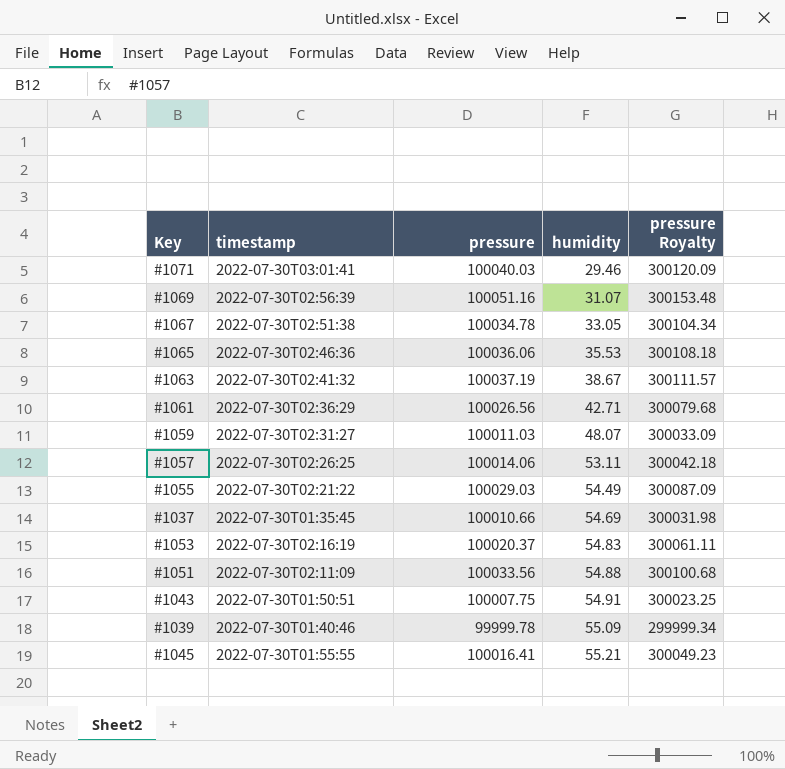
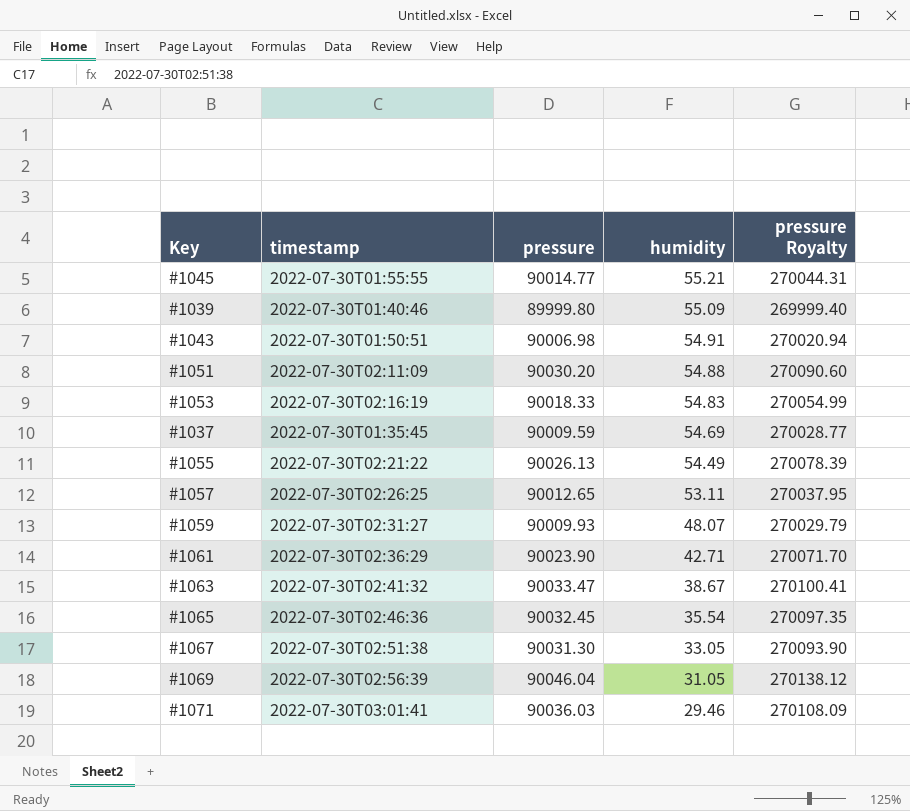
row order: humidity ascending -> humidity descending
#1045 | pressure: 100016.41 -> 90014.77
#1045 | pressure Royalty: 300049.23 -> 270044.31
#1039 | pressure: 99999.78 -> 89999.80
#1039 | pressure Royalty: 299999.34 -> 269999.40
#1043 | pressure: 100007.75 -> 90006.98
#1043 | pressure Royalty: 300023.25 -> 270020.94
#1051 | pressure: 100033.56 -> 90030.20
#1051 | pressure Royalty: 300100.68 -> 270090.60
#1053 | pressure: 100020.37 -> 90018.33
#1053 | pressure Royalty: 300061.11 -> 270054.99
#1037 | pressure: 100010.66 -> 90009.59
#1037 | pressure Royalty: 300031.98 -> 270028.77
#1055 | pressure: 100029.03 -> 90026.13
#1055 | pressure Royalty: 300087.09 -> 270078.39
#1057 | pressure: 100014.06 -> 90012.65
#1057 | pressure Royalty: 300042.18 -> 270037.95
#1059 | pressure: 100011.03 -> 90009.93
#1059 | pressure Royalty: 300033.09 -> 270029.79
#1061 | pressure: 100026.56 -> 90023.90
#1061 | pressure Royalty: 300079.68 -> 270071.70
#1063 | pressure: 100037.19 -> 90033.47
#1063 | pressure Royalty: 300111.57 -> 270100.41
#1065 | pressure: 100036.06 -> 90032.45
#1065 | humidity: 35.53 -> 35.54
#1065 | pressure Royalty: 300108.18 -> 270097.35
#1067 | pressure: 100034.78 -> 90031.30
#1067 | pressure Royalty: 300104.34 -> 270093.90
#1069 | pressure: 100051.16 -> 90046.04
#1069 | humidity: 31.07 -> 31.05
#1069 | pressure Royalty: 300153.48 -> 270138.12
#1071 | pressure: 100040.03 -> 90036.03
#1071 | pressure Royalty: 300120.09 -> 270108.09

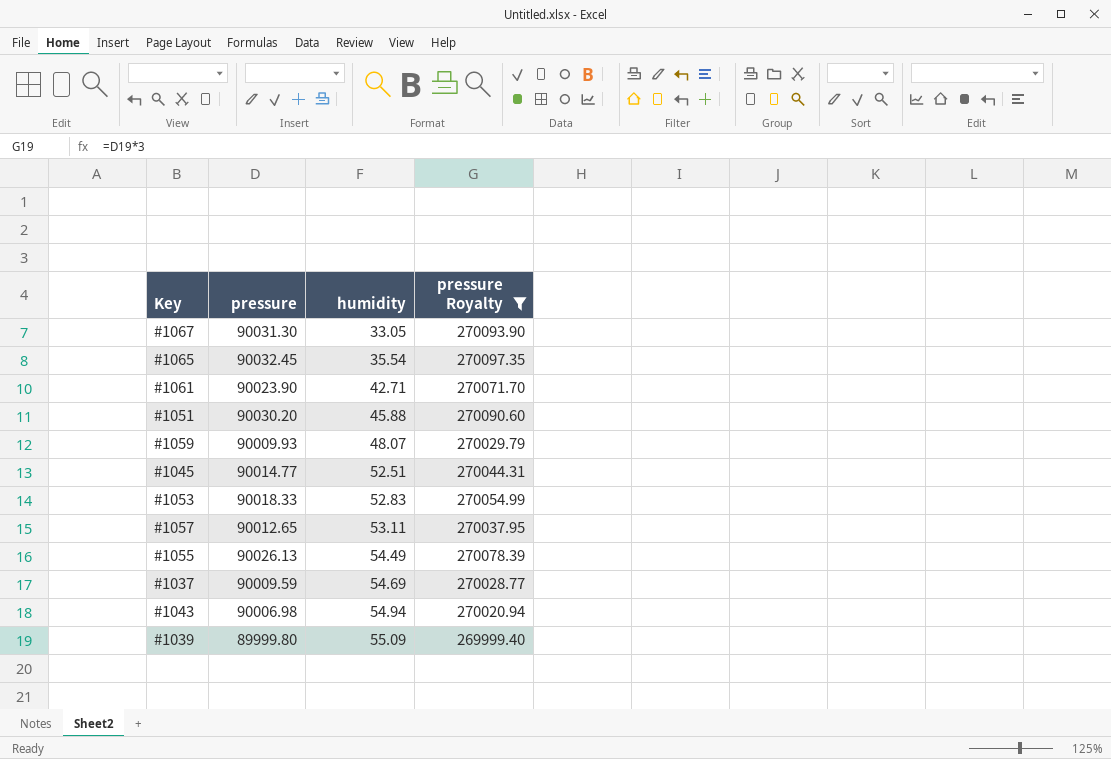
filter: none -> pressure Royalty <= 270097.35
row order: humidity descending -> humidity ascending
column timestamp | position: 2 -> none
#1051 | humidity: 54.88 -> 45.88
#1045 | humidity: 55.21 -> 52.51
#1053 | humidity: 54.83 -> 52.83
#1043 | humidity: 54.91 -> 54.94

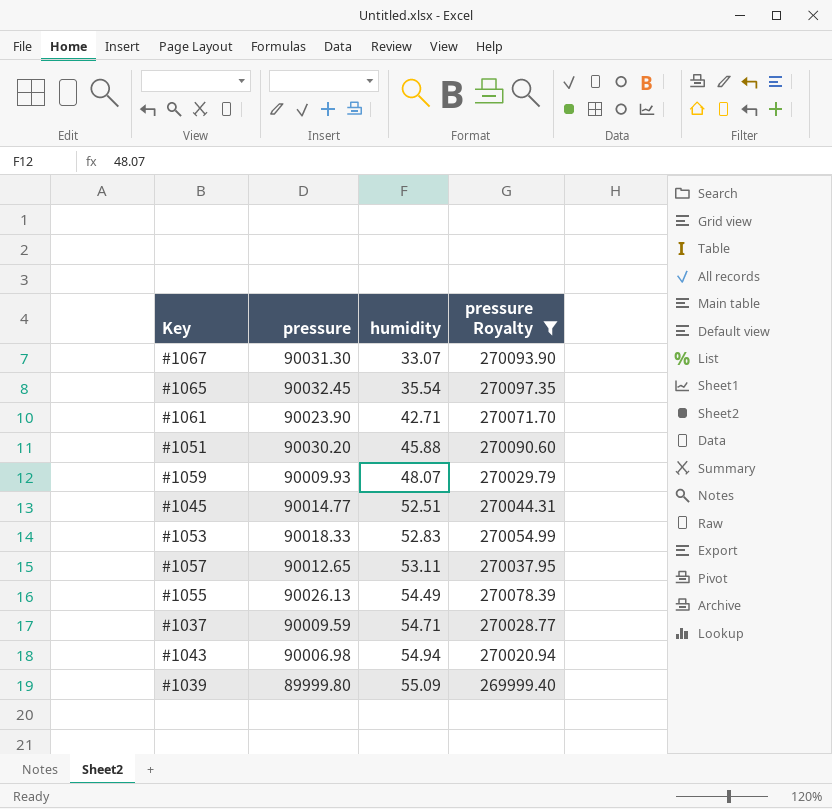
#1067 | humidity: 33.05 -> 33.07
#1037 | humidity: 54.69 -> 54.71

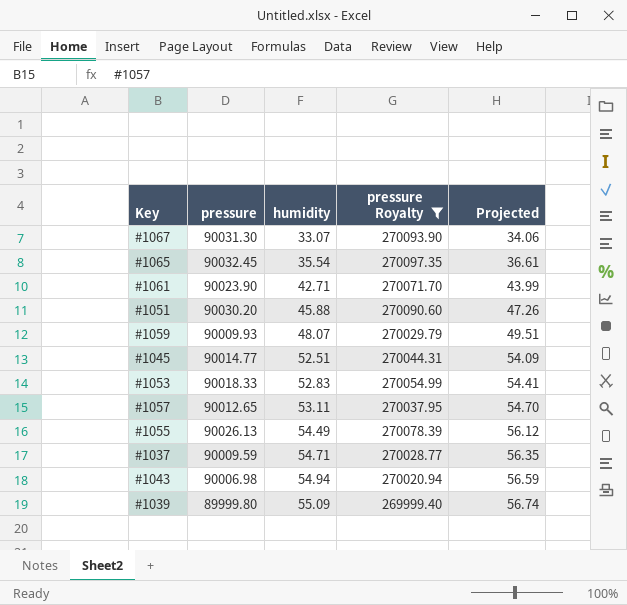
column Projected | formula: none -> [humidity] * 1.03

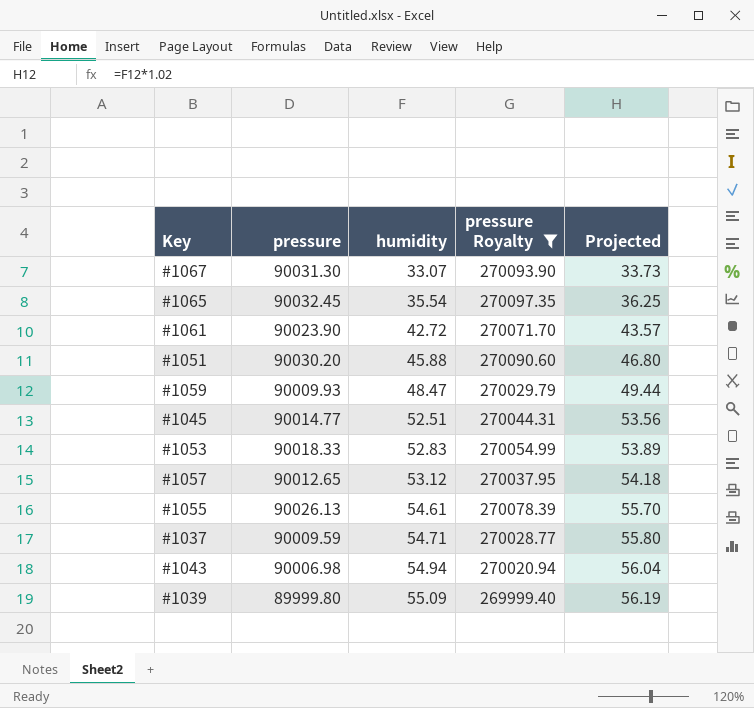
column Projected | formula: [humidity] * 1.03 -> [humidity] * 1.02
#1061 | humidity: 42.71 -> 42.72
#1059 | humidity: 48.07 -> 48.47
#1057 | humidity: 53.11 -> 53.12
#1055 | humidity: 54.49 -> 54.61

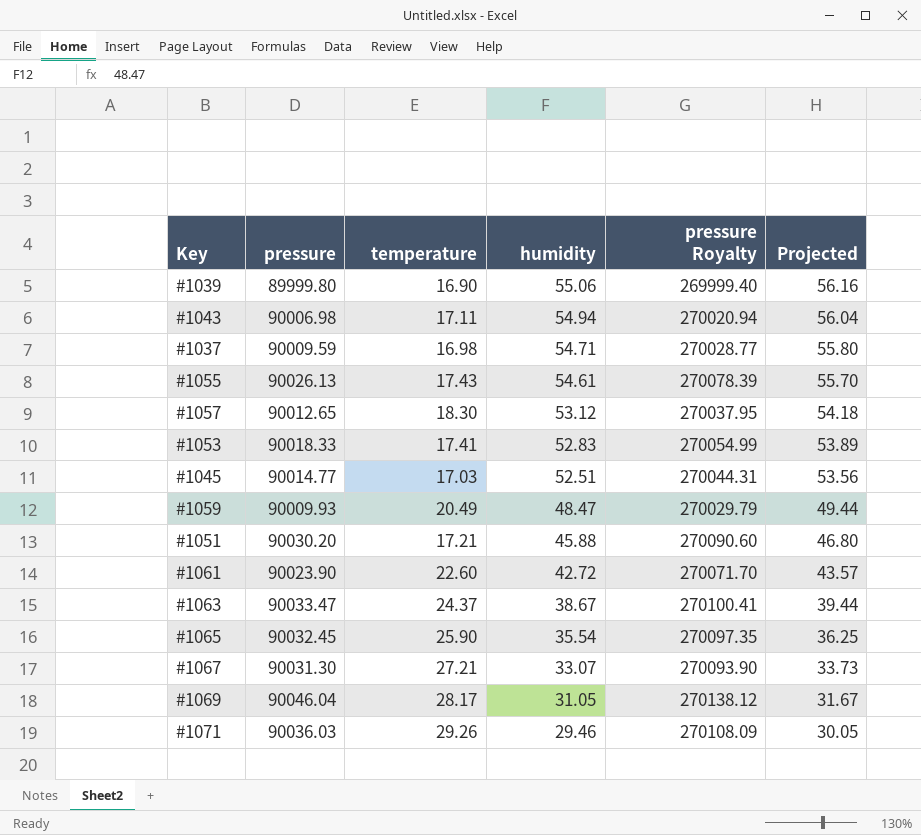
filter: pressure Royalty <= 270097.35 -> none
row order: humidity ascending -> humidity descending
column temperature | position: none -> 3
#1039 | humidity: 55.09 -> 55.06
#1039 | Projected: 56.19 -> 56.16

